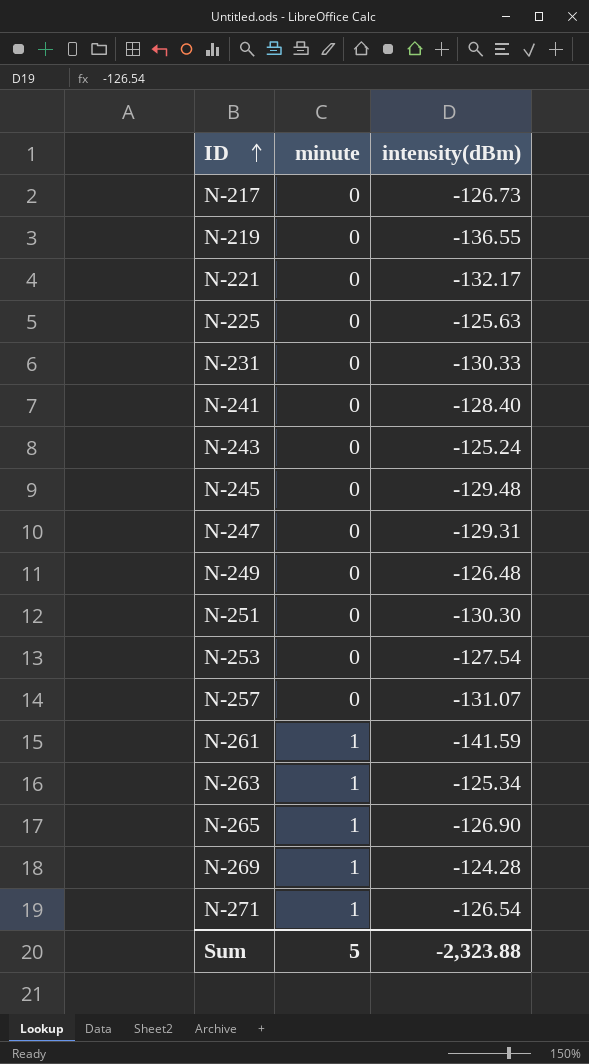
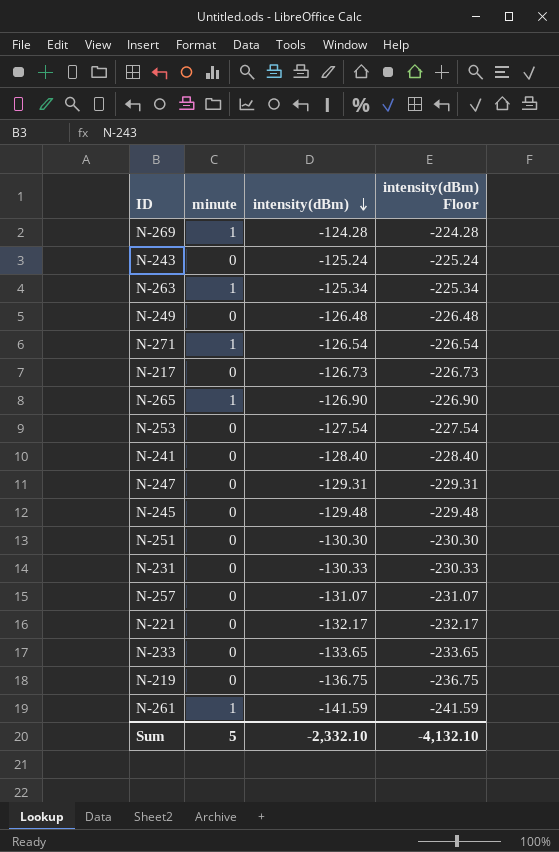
row order: ID ascending -> intensity(dBm) descending
column intensity(dBm) Floor | formula: none -> [intensity(dBm)] - 100
row N-225: 0 | -125.63 -> none
row N-233: none -> 0 | -133.65 | -233.65
N-219 | intensity(dBm): -136.55 -> -136.75
Sum | intensity(dBm): -2,323.88 -> -2,332.10

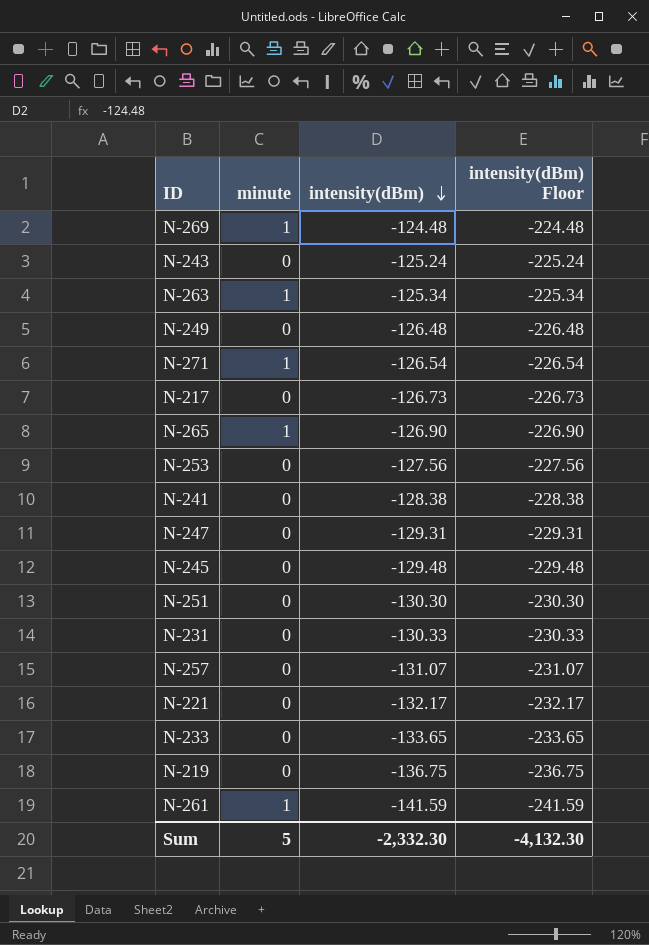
N-269 | intensity(dBm): -124.28 -> -124.48
N-269 | intensity(dBm) Floor: -224.28 -> -224.48
N-253 | intensity(dBm): -127.54 -> -127.56
N-253 | intensity(dBm) Floor: -227.54 -> -227.56
N-241 | intensity(dBm): -128.40 -> -128.38
N-241 | intensity(dBm) Floor: -228.40 -> -228.38
Sum | intensity(dBm): -2,332.10 -> -2,332.30
Sum | intensity(dBm) Floor: -4,132.10 -> -4,132.30

